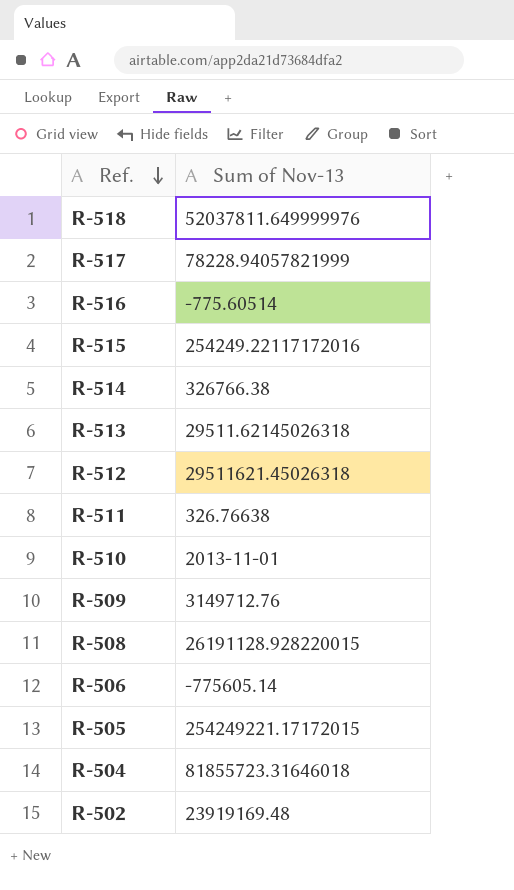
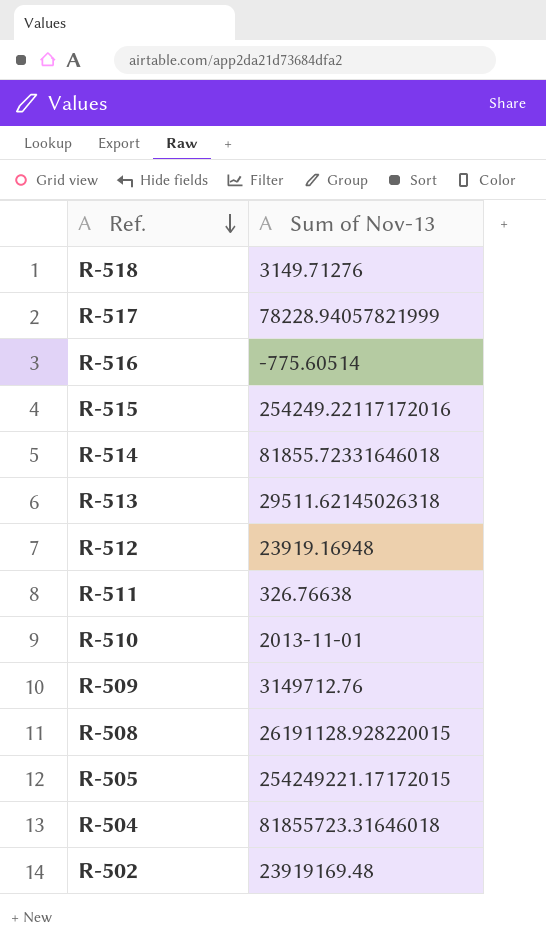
row R-506: -775605.14 -> none
R-518 | Sum of Nov-13: 52037811.649999976 -> 3149.71276
R-514 | Sum of Nov-13: 326766.38 -> 81855.72331646018
R-512 | Sum of Nov-13: 29511621.45026318 -> 23919.16948

